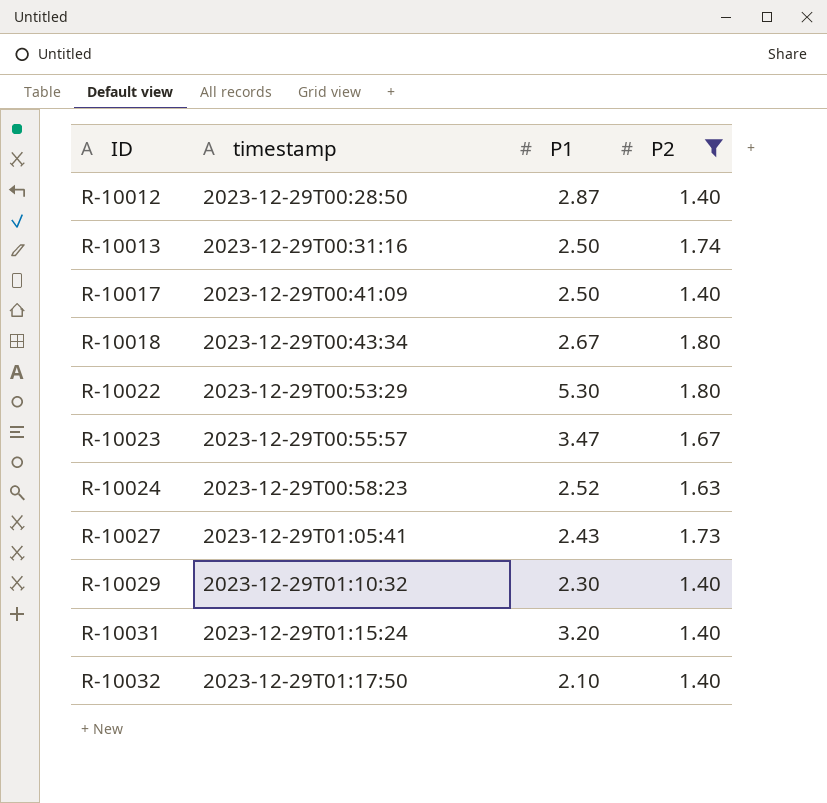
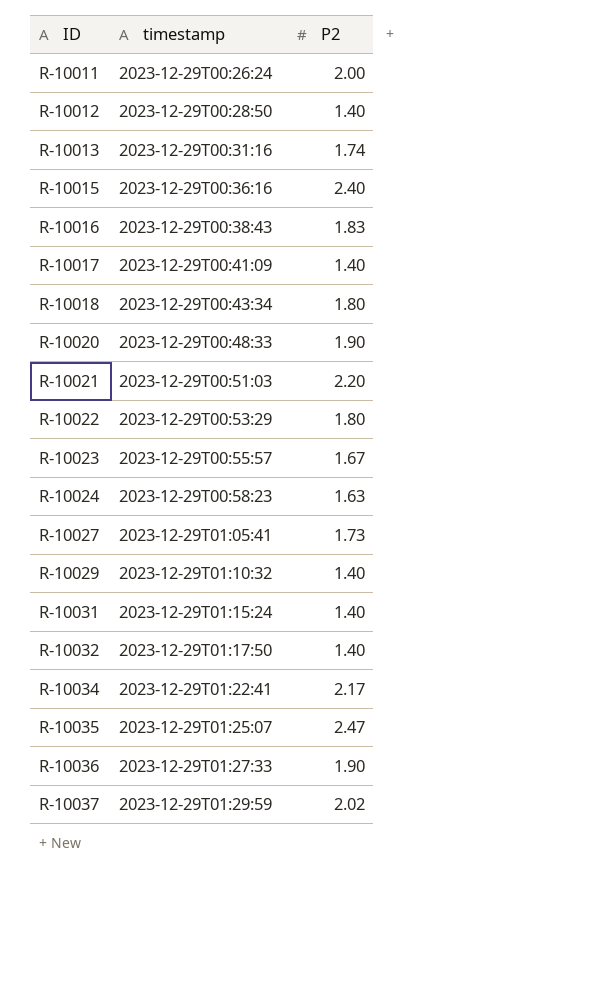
filter: P2 <= 1.80 -> none
column P1 | position: 3 -> none

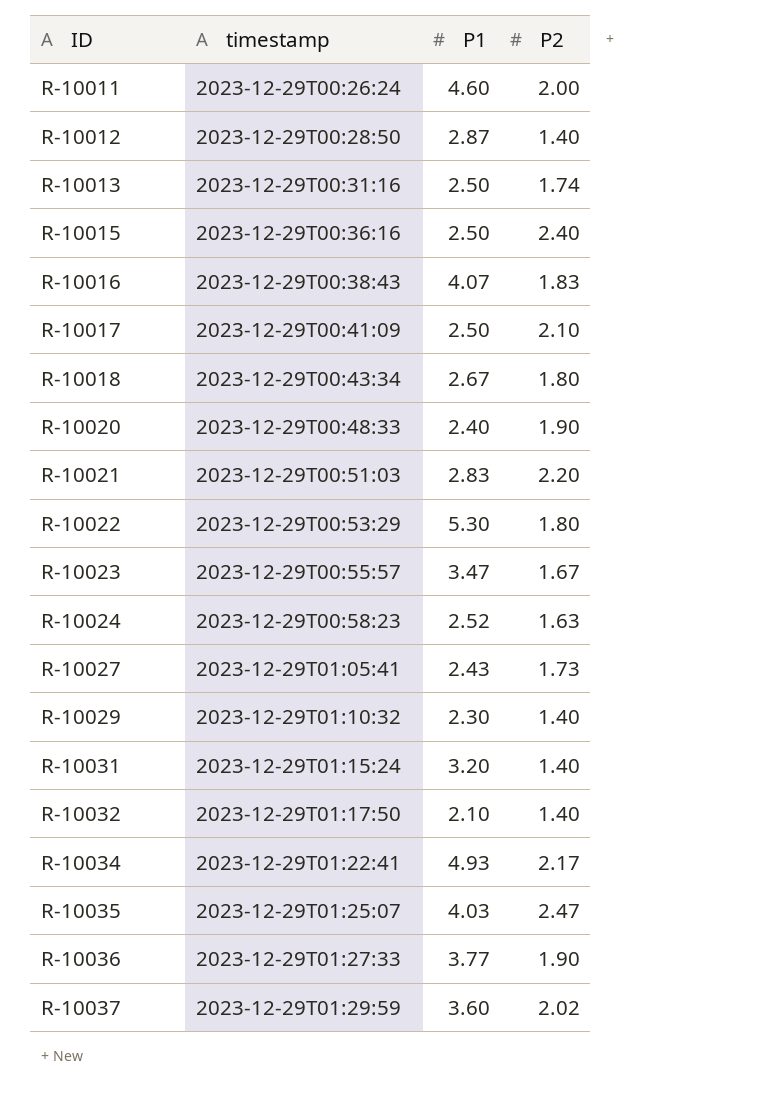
column P1 | position: none -> 3
R-10017 | P2: 1.40 -> 2.10

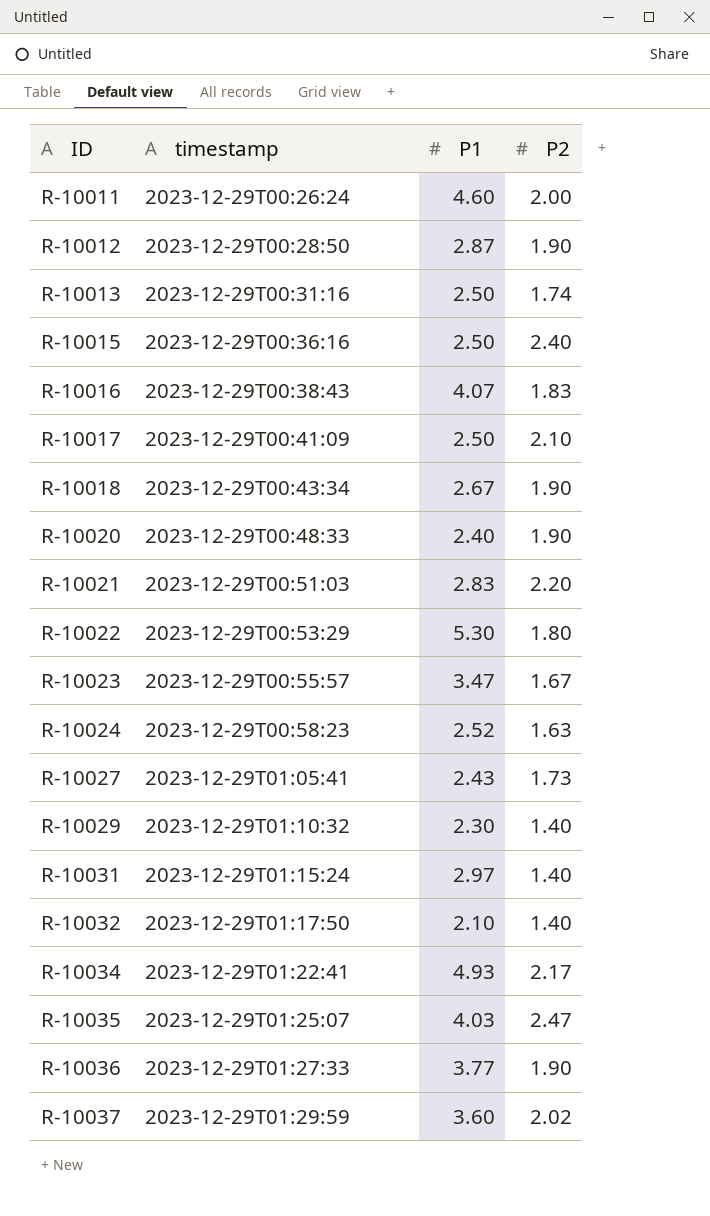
R-10012 | P2: 1.40 -> 1.90
R-10018 | P2: 1.80 -> 1.90
R-10031 | P1: 3.20 -> 2.97

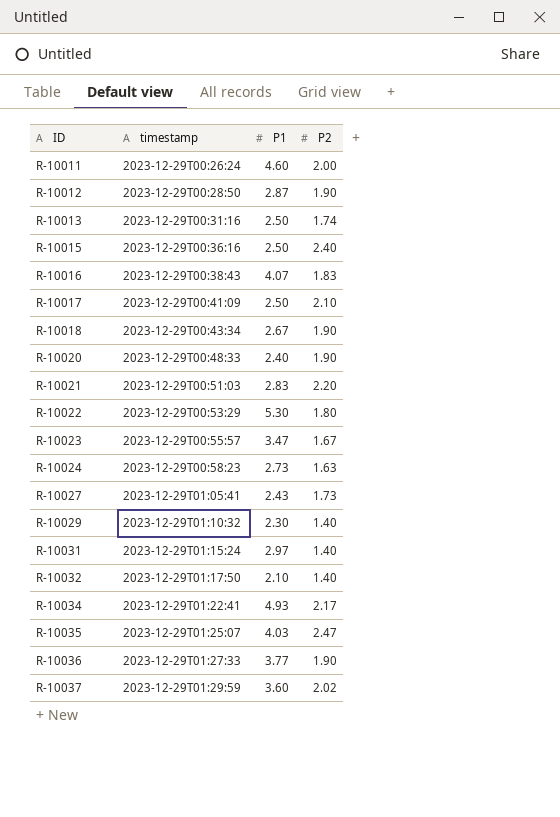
R-10024 | P1: 2.52 -> 2.73

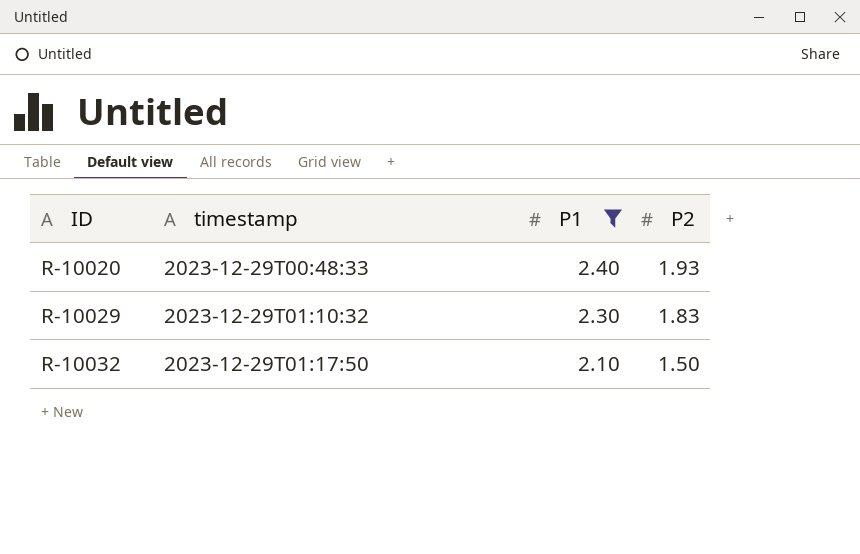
filter: none -> P1 <= 2.40
R-10020 | P2: 1.90 -> 1.93
R-10029 | P2: 1.40 -> 1.83
R-10032 | P2: 1.40 -> 1.50

